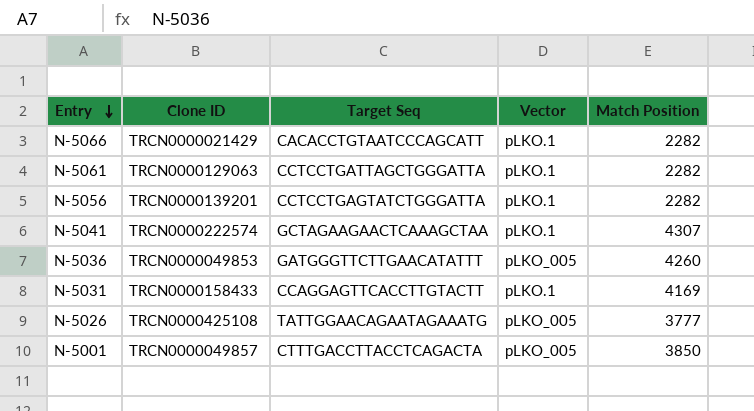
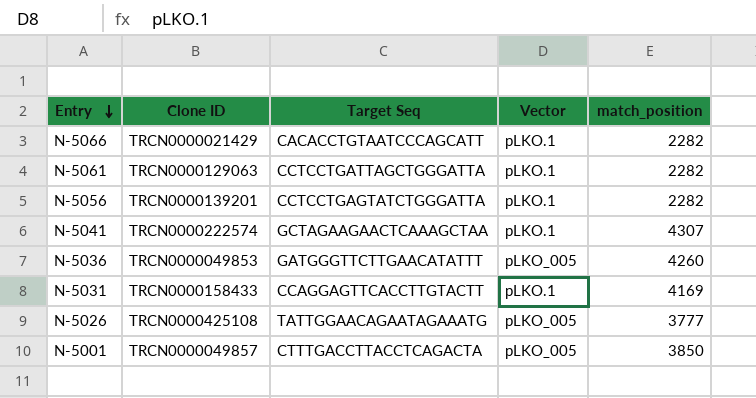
column name: Match Position -> match_position

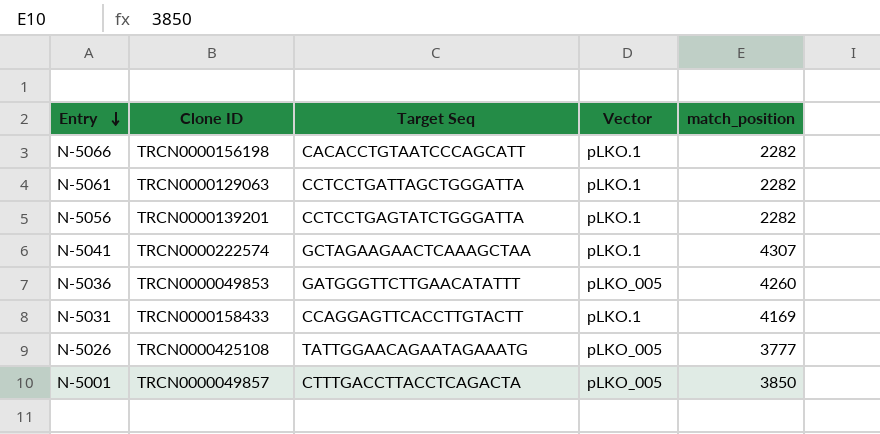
N-5066 | Clone ID: TRCN0000021429 -> TRCN0000156198

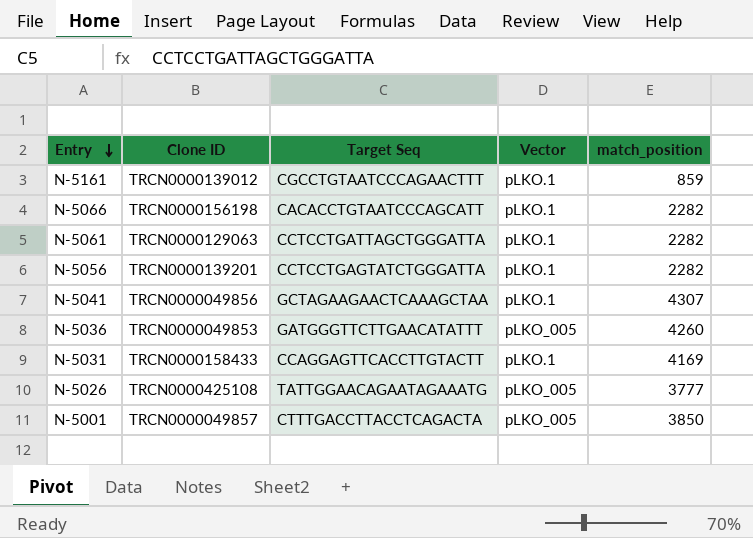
row N-5161: none -> TRCN0000139012 | CGCCTGTAATCCCAGAACTTT | pLKO.1 | 859
N-5041 | Clone ID: TRCN0000222574 -> TRCN0000049856

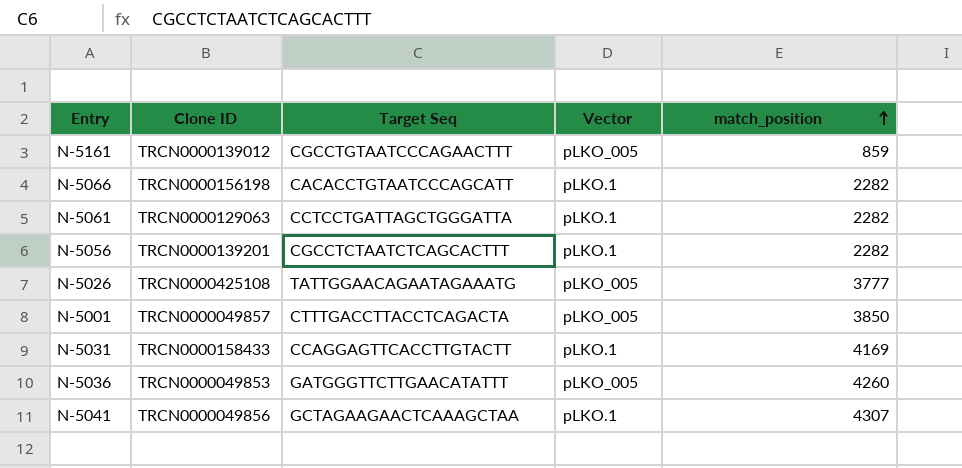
row order: Entry descending -> match_position ascending
N-5161 | Vector: pLKO.1 -> pLKO_005
N-5056 | Target Seq: CCTCCTGAGTATCTGGGATTA -> CGCCTCTAATCTCAGCACTTT

